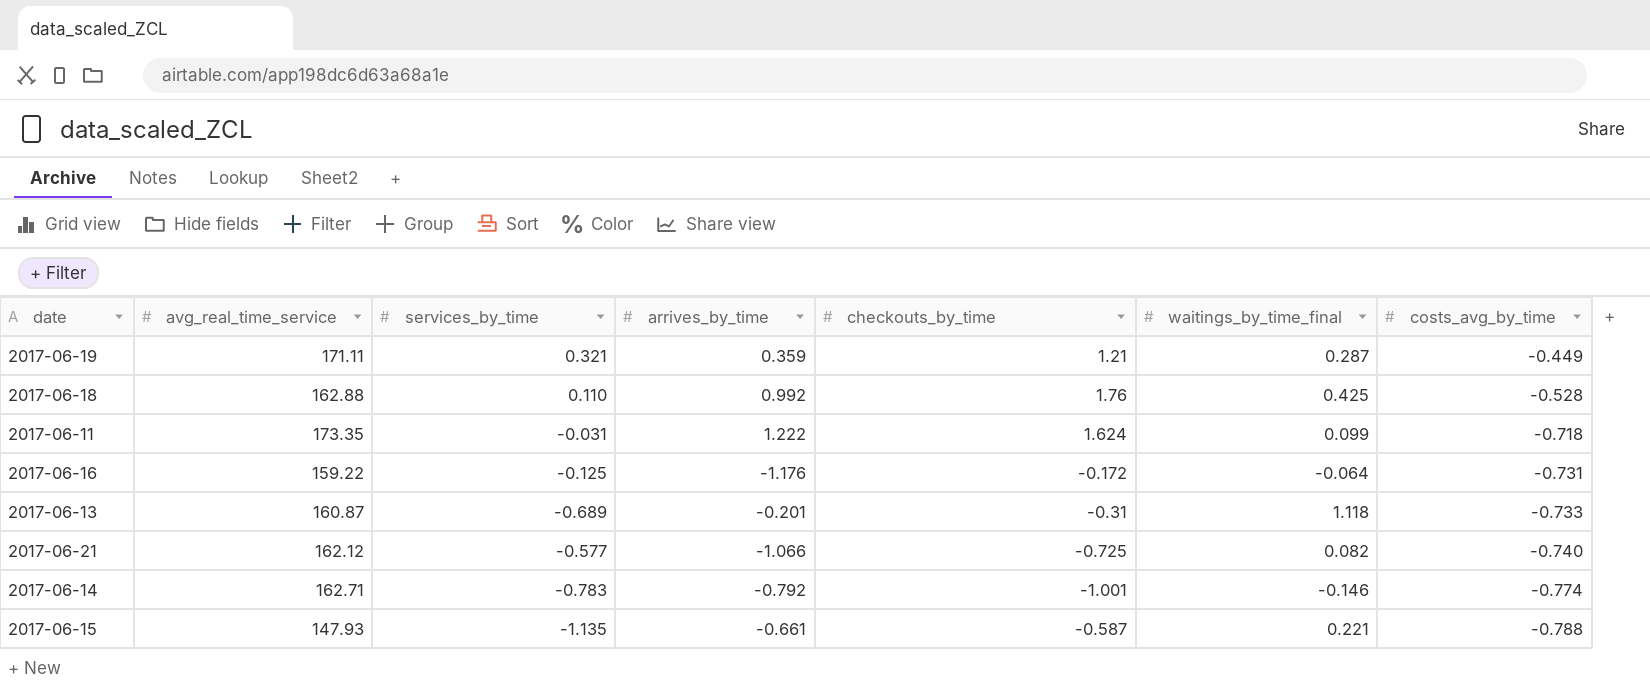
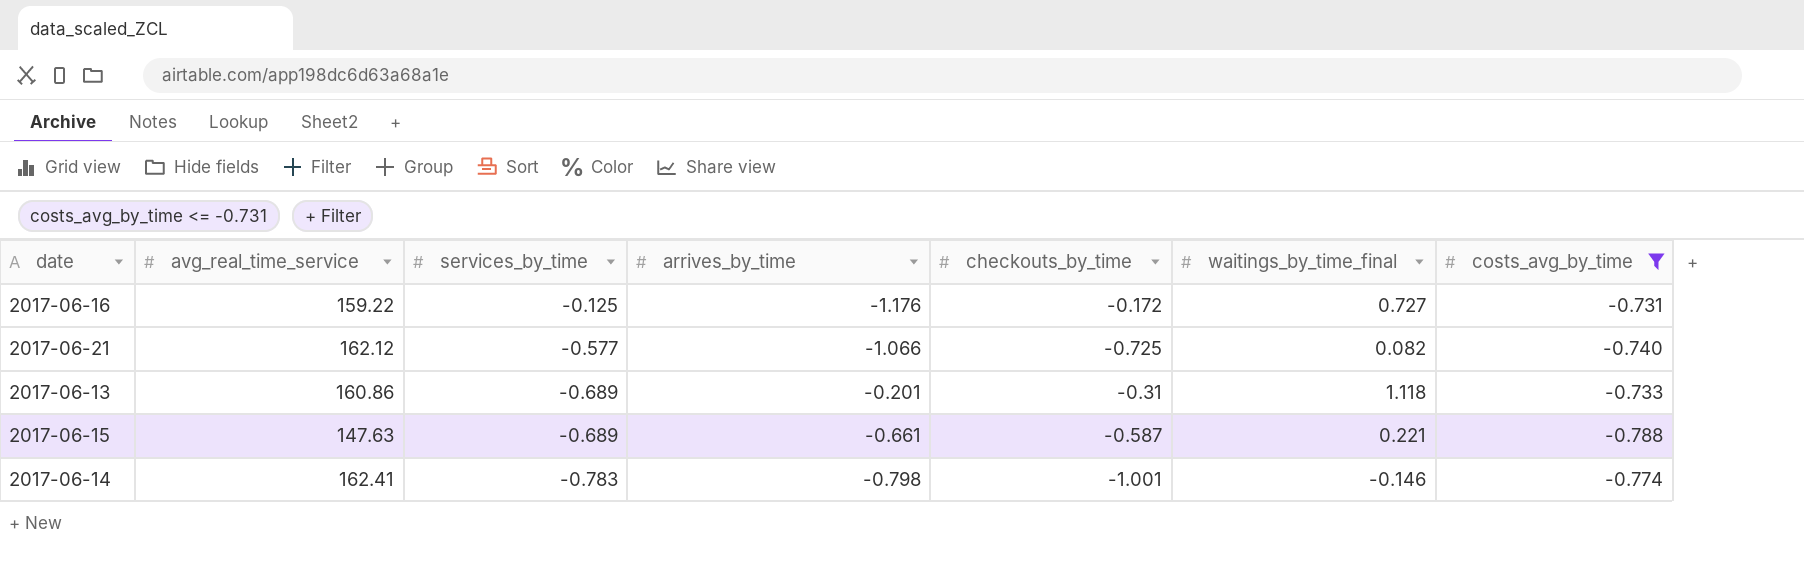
filter: none -> costs_avg_by_time <= -0.731
row order: costs_avg_by_time descending -> services_by_time descending
2017-06-16 | waitings_by_time_final: -0.064 -> 0.727
2017-06-13 | avg_real_time_service: 160.87 -> 160.86
2017-06-15 | avg_real_time_service: 147.93 -> 147.63
2017-06-15 | services_by_time: -1.135 -> -0.689
2017-06-14 | avg_real_time_service: 162.71 -> 162.41
2017-06-14 | arrives_by_time: -0.792 -> -0.798

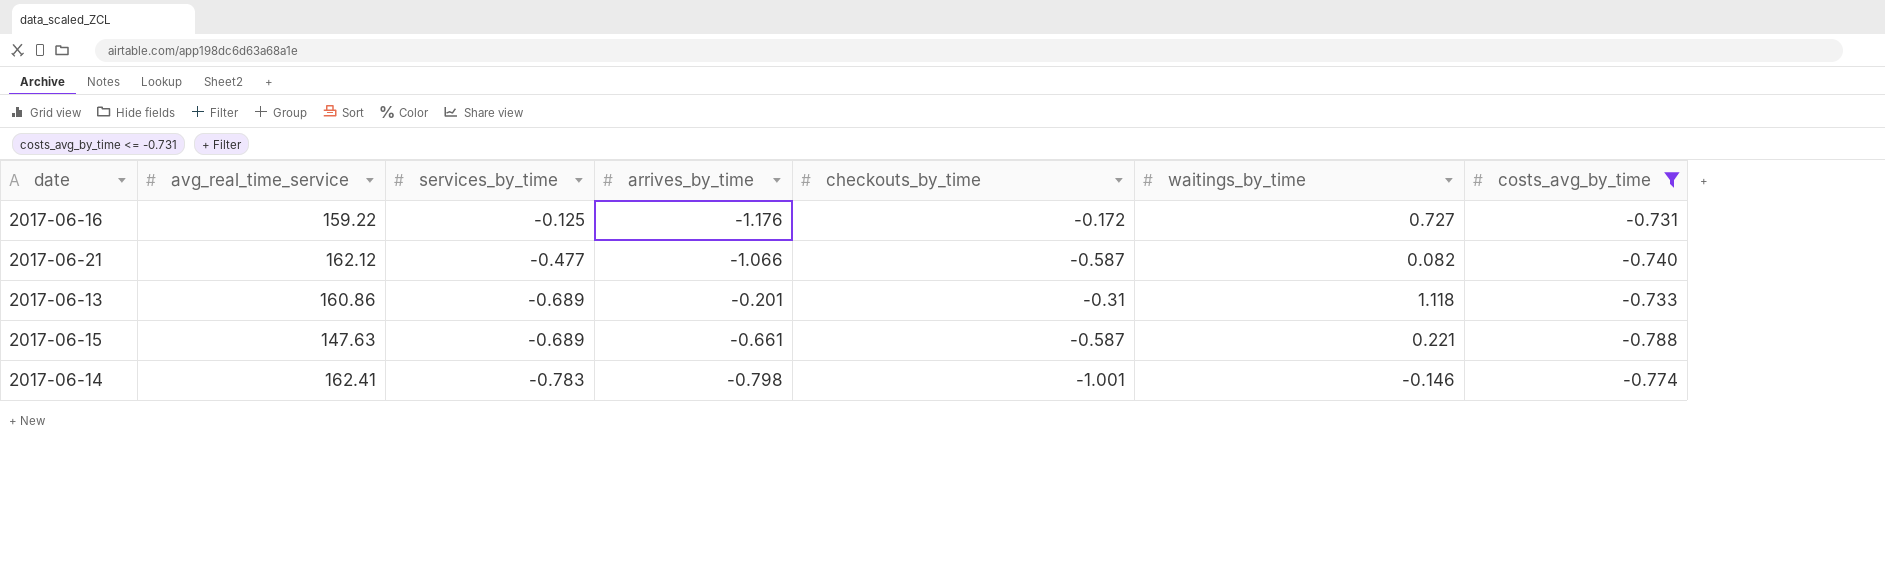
column name: waitings_by_time_final -> waitings_by_time
2017-06-21 | services_by_time: -0.577 -> -0.477
2017-06-21 | checkouts_by_time: -0.725 -> -0.587

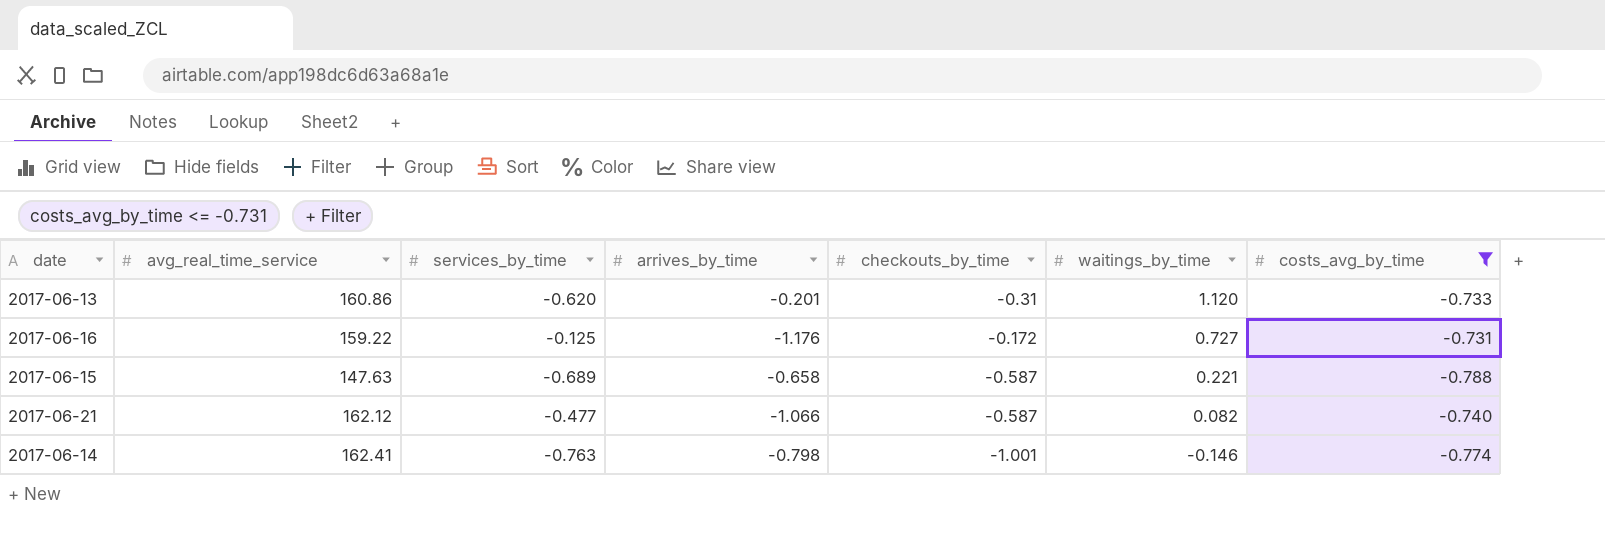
row order: services_by_time descending -> waitings_by_time descending
2017-06-13 | services_by_time: -0.689 -> -0.620
2017-06-13 | waitings_by_time: 1.118 -> 1.120
2017-06-15 | arrives_by_time: -0.661 -> -0.658
2017-06-14 | services_by_time: -0.783 -> -0.763

